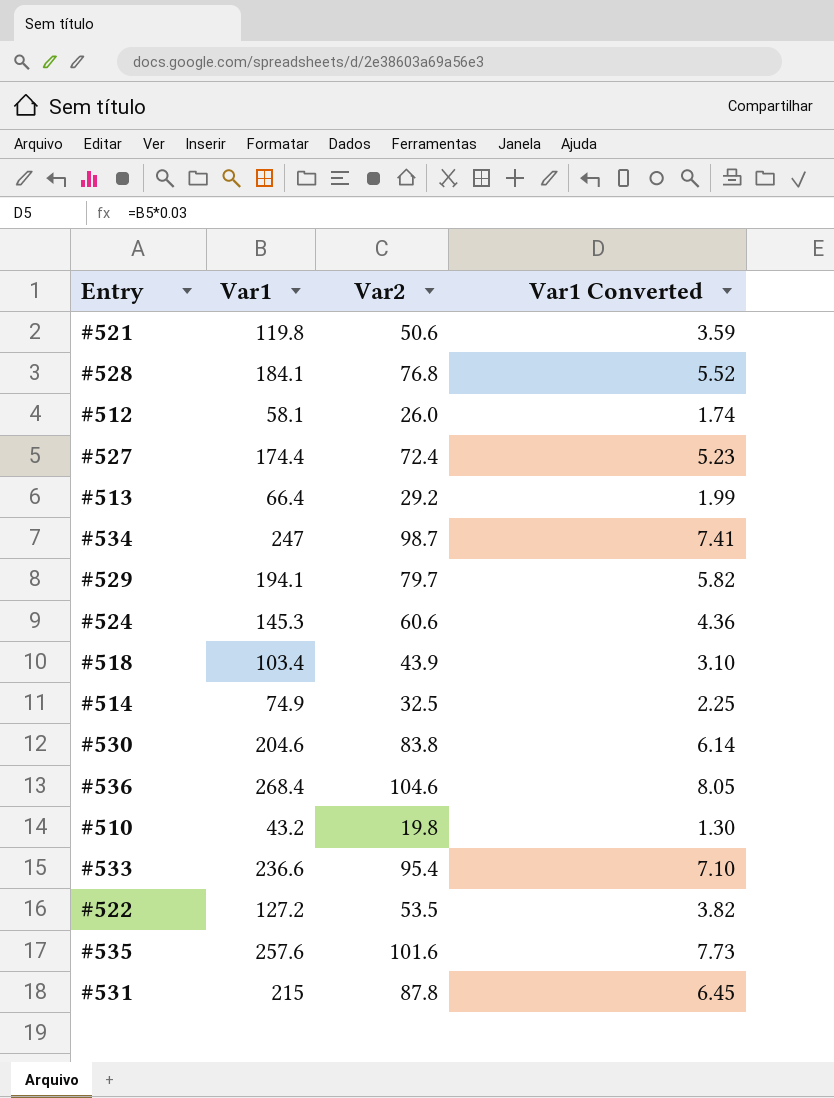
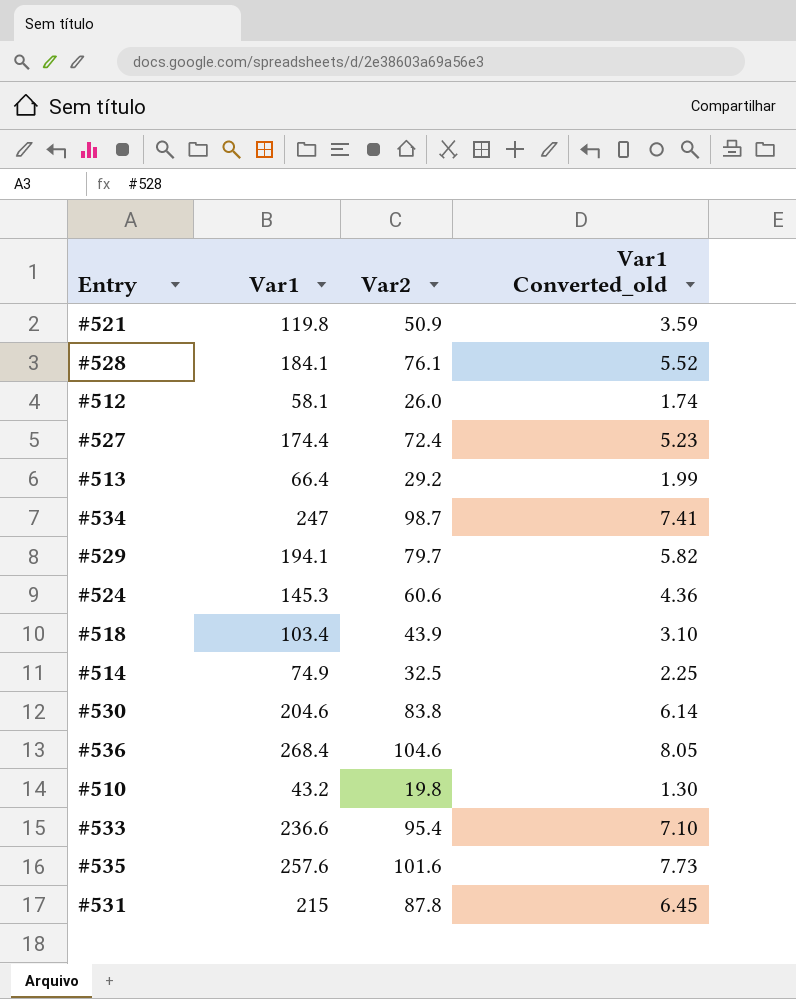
column name: Var1 Converted -> Var1 Converted_old
row #522: 127.2 | 53.5 | 3.82 -> none
#521 | Var2: 50.6 -> 50.9
#528 | Var2: 76.8 -> 76.1

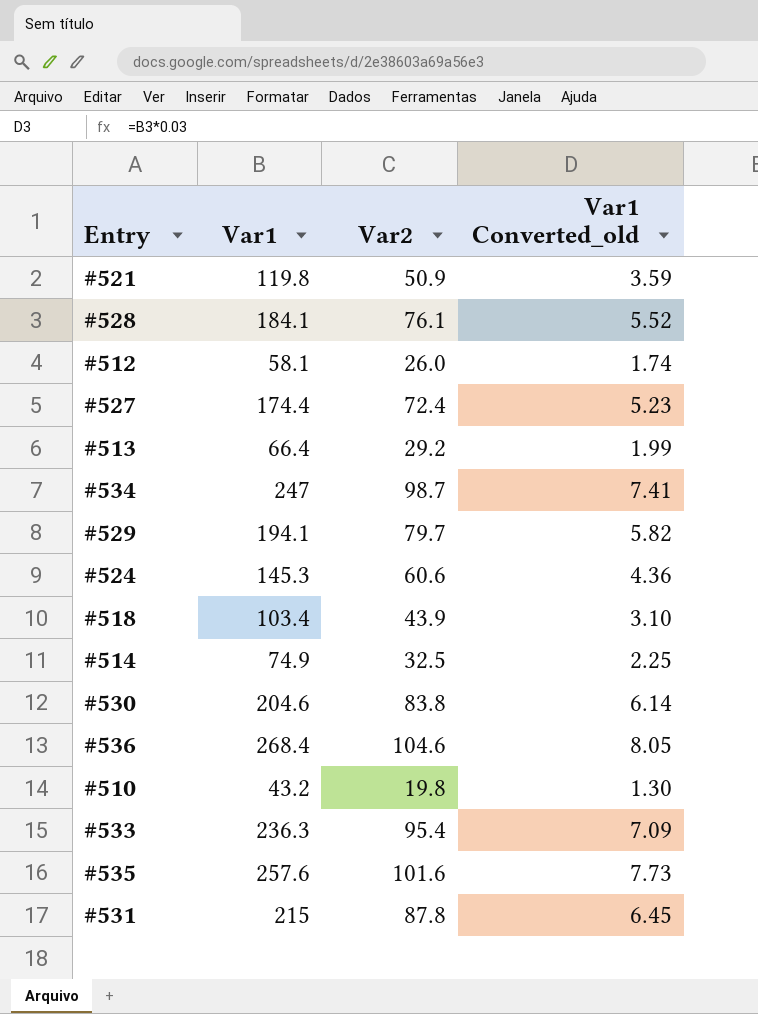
#533 | Var1: 236.6 -> 236.3
#533 | Var1 Converted_old: 7.10 -> 7.09

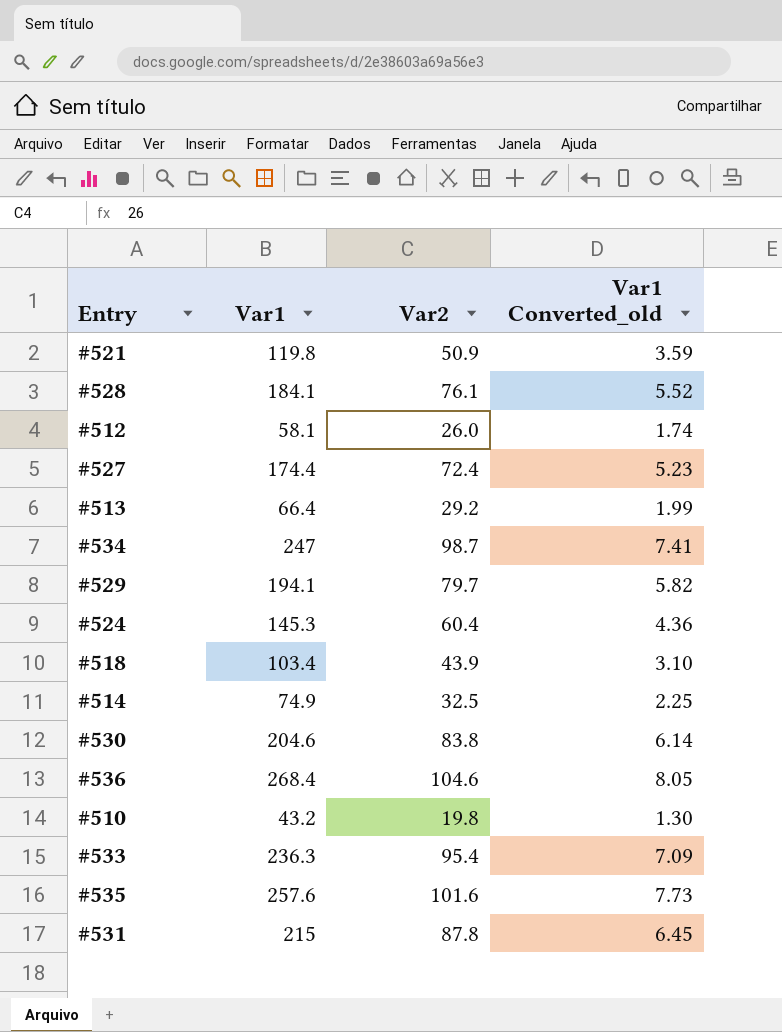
#524 | Var2: 60.6 -> 60.4

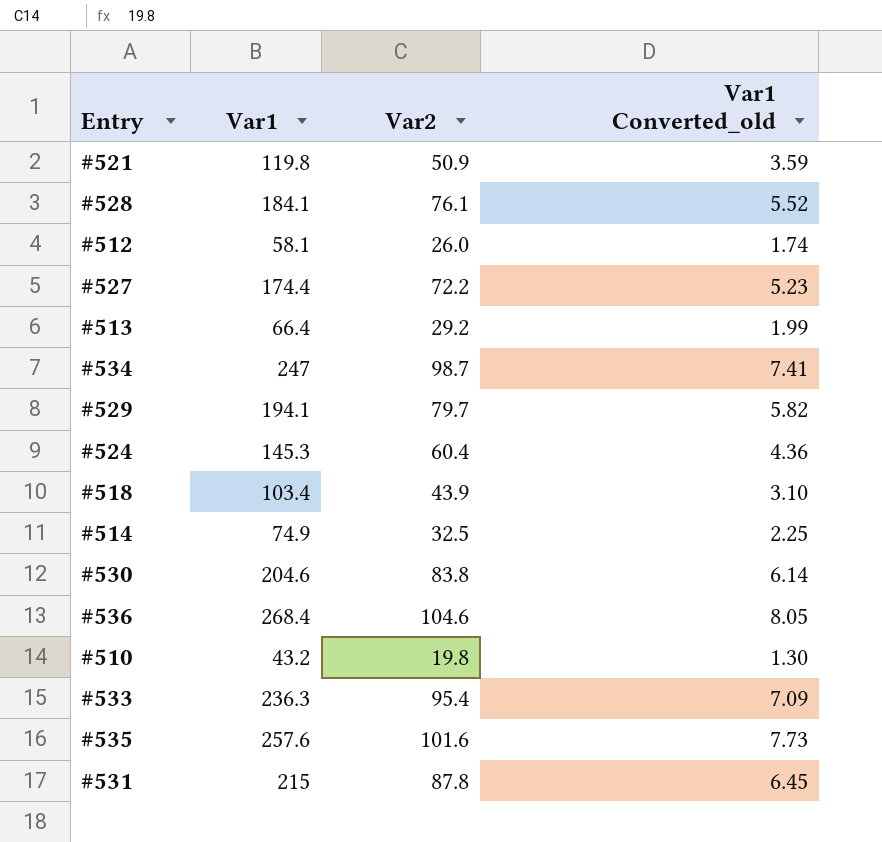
#527 | Var2: 72.4 -> 72.2

